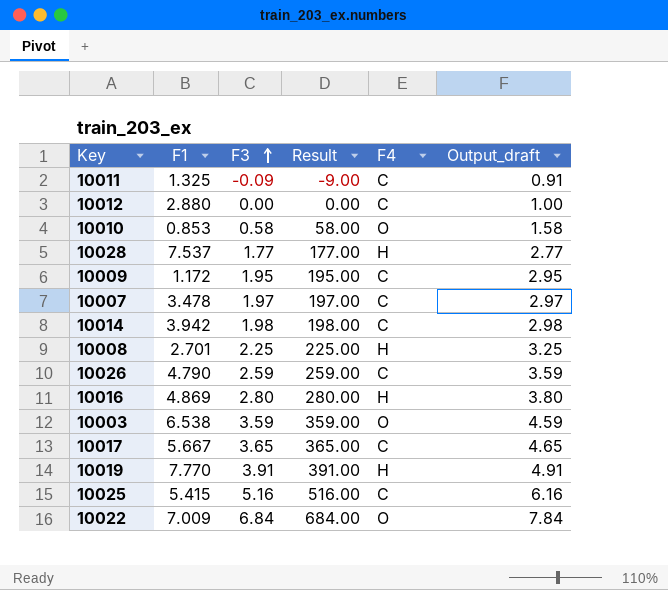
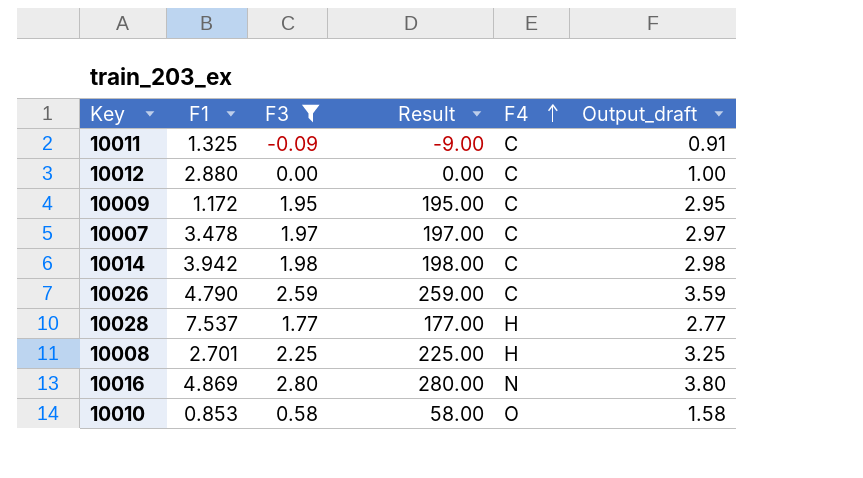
filter: none -> F3 <= 2.80
row order: F3 ascending -> F4 ascending
10016 | F4: H -> N

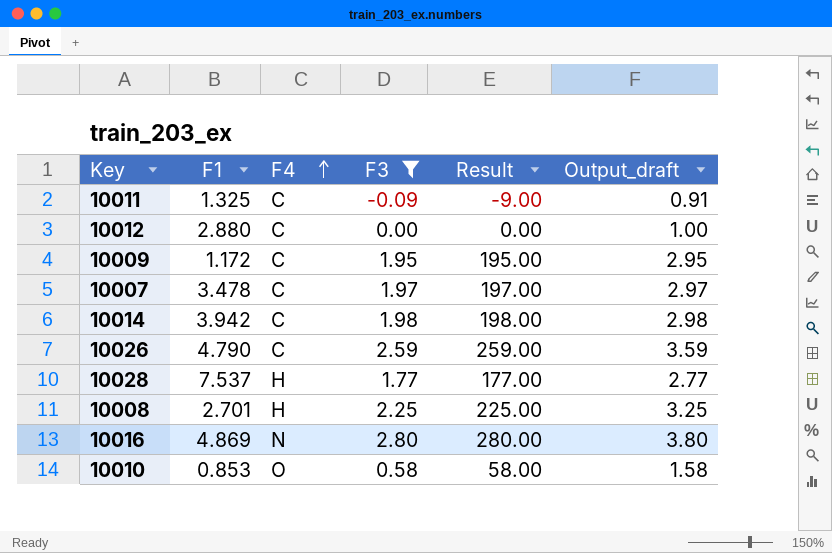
column F4 | position: 5 -> 3

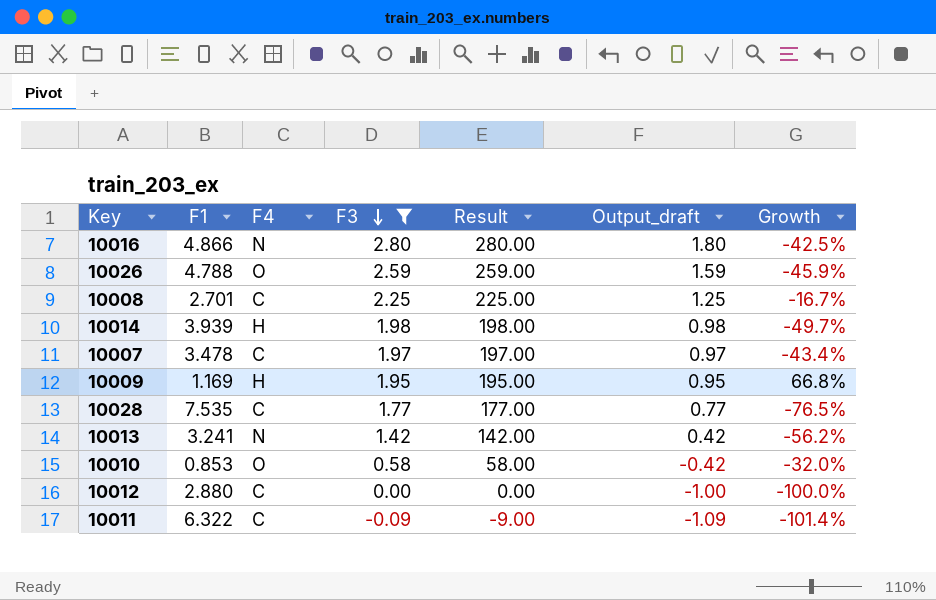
row order: F4 ascending -> F3 descending
column Output_draft | formula: [F3] + 1 -> [F3] - 1
column Growth | formula: none -> ([F3] - [F1]) / [F1]
10016 | F1: 4.869 -> 4.866
10026 | F1: 4.790 -> 4.788
10026 | F4: C -> O
10008 | F4: H -> C
10014 | F1: 3.942 -> 3.939
10014 | F4: C -> H
10009 | F1: 1.172 -> 1.169
10009 | F4: C -> H
10028 | F1: 7.537 -> 7.535
10028 | F4: H -> C
row 10013: none -> 3.241 | N | 1.42 | 142.00 | 0.42 | -56.2%
10011 | F1: 1.325 -> 6.322

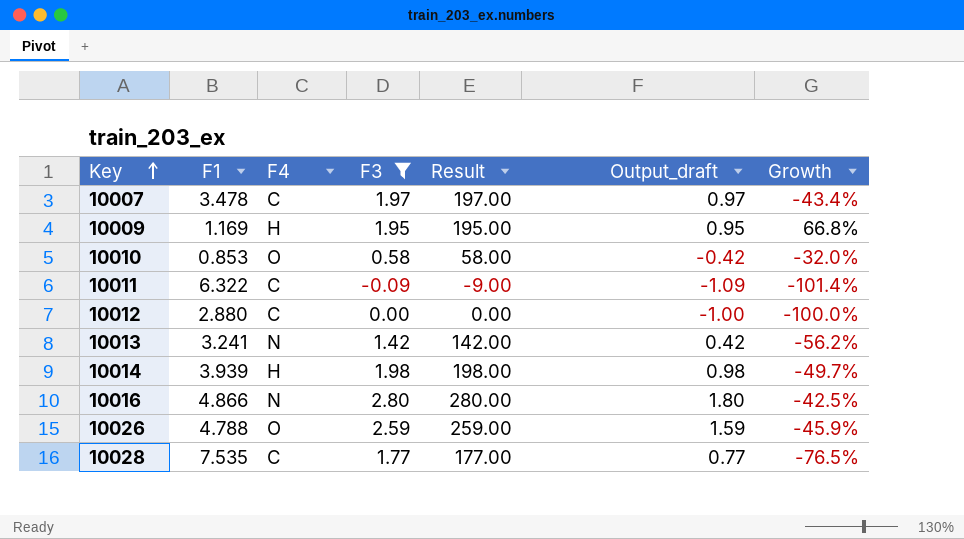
row order: F3 descending -> Key ascending
row 10008: 2.701 | C | 2.25 | 225.00 | 1.25 | -16.7% -> none

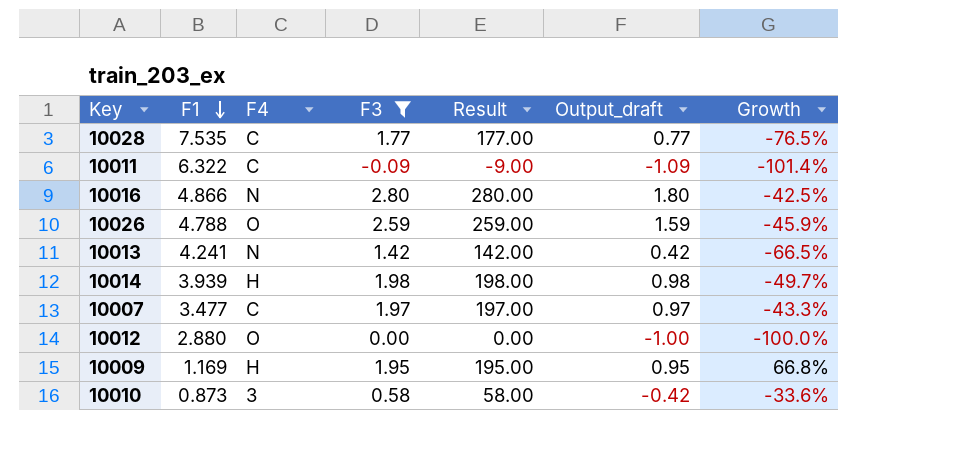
row order: Key ascending -> F1 descending
10013 | F1: 3.241 -> 4.241
10013 | Growth: -56.2% -> -66.5%
10007 | F1: 3.478 -> 3.477
10007 | Growth: -43.4% -> -43.3%
10012 | F4: C -> O
10010 | F1: 0.853 -> 0.873
10010 | F4: O -> 3
10010 | Growth: -32.0% -> -33.6%

